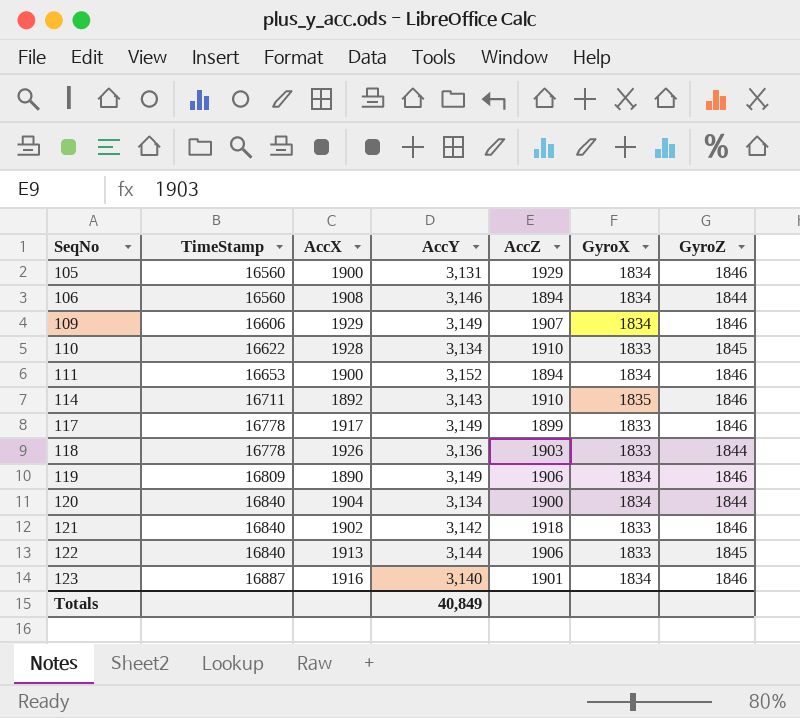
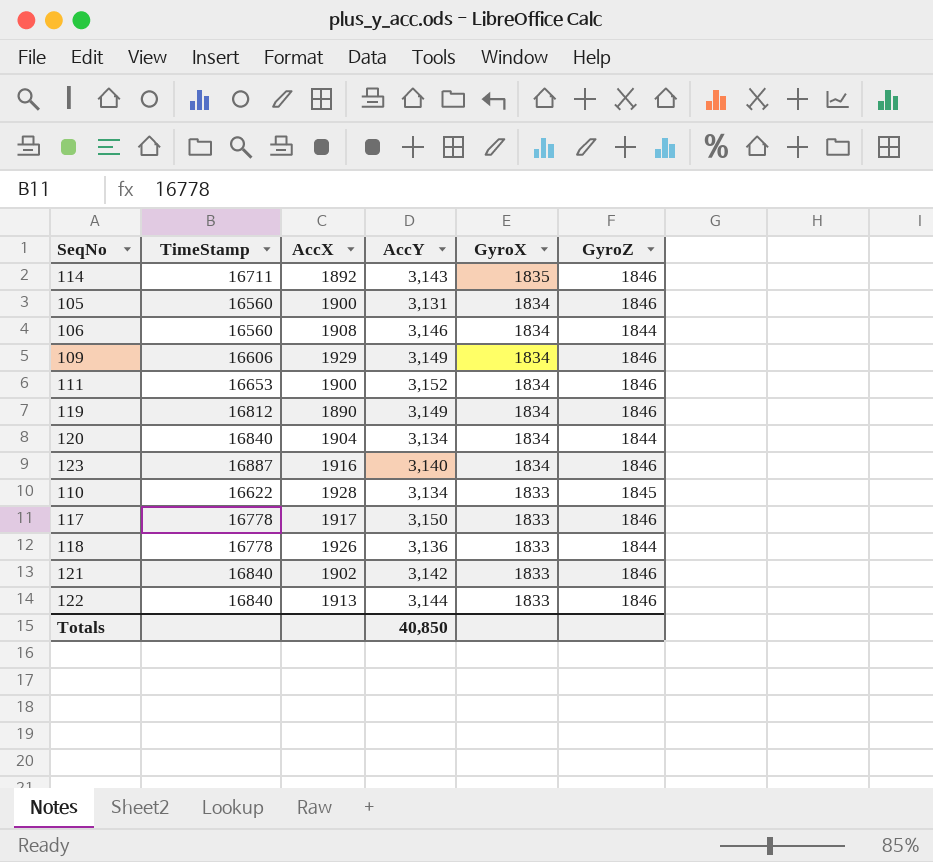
row order: SeqNo ascending -> GyroX descending
column AccZ | position: 5 -> none
119 | TimeStamp: 16809 -> 16812
117 | AccY: 3,149 -> 3,150
122 | GyroZ: 1845 -> 1846
Totals | AccY: 40,849 -> 40,850

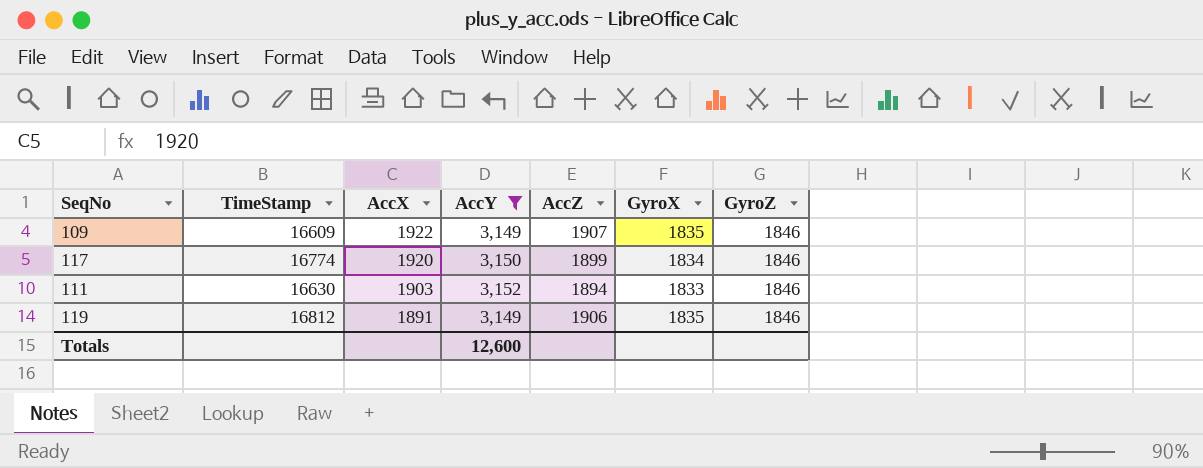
filter: none -> AccY >= 3,149
row order: GyroX descending -> AccX descending
column AccZ | position: none -> 5
109 | TimeStamp: 16606 -> 16609
109 | AccX: 1929 -> 1922
109 | GyroX: 1834 -> 1835
117 | TimeStamp: 16778 -> 16774
117 | AccX: 1917 -> 1920
117 | GyroX: 1833 -> 1834
111 | TimeStamp: 16653 -> 16630
111 | AccX: 1900 -> 1903
111 | GyroX: 1834 -> 1833
119 | AccX: 1890 -> 1891
119 | GyroX: 1834 -> 1835
Totals | AccY: 40,850 -> 12,600

